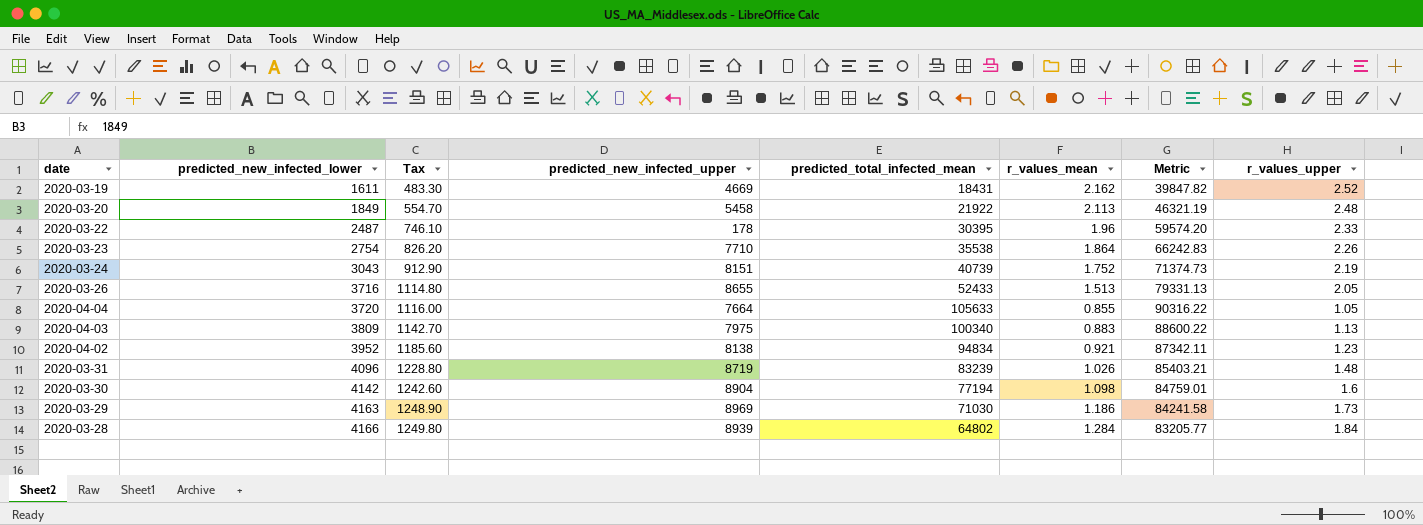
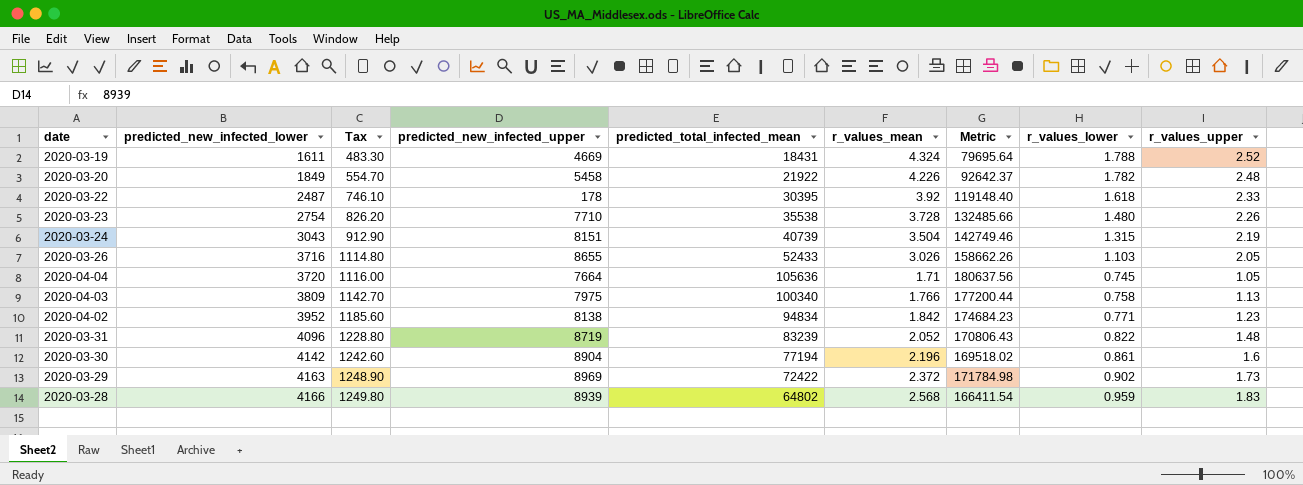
column r_values_lower | position: none -> 8
2020-03-19 | r_values_mean: 2.162 -> 4.324
2020-03-19 | Metric: 39847.82 -> 79695.64
2020-03-20 | r_values_mean: 2.113 -> 4.226
2020-03-20 | Metric: 46321.19 -> 92642.37
2020-03-22 | r_values_mean: 1.96 -> 3.92
2020-03-22 | Metric: 59574.20 -> 119148.40
2020-03-23 | r_values_mean: 1.864 -> 3.728
2020-03-23 | Metric: 66242.83 -> 132485.66
2020-03-24 | r_values_mean: 1.752 -> 3.504
2020-03-24 | Metric: 71374.73 -> 142749.46
2020-03-26 | r_values_mean: 1.513 -> 3.026
2020-03-26 | Metric: 79331.13 -> 158662.26
2020-04-04 | predicted_total_infected_mean: 105633 -> 105636
2020-04-04 | r_values_mean: 0.855 -> 1.71
2020-04-04 | Metric: 90316.22 -> 180637.56
2020-04-03 | r_values_mean: 0.883 -> 1.766
2020-04-03 | Metric: 88600.22 -> 177200.44
2020-04-02 | r_values_mean: 0.921 -> 1.842
2020-04-02 | Metric: 87342.11 -> 174684.23
2020-03-31 | r_values_mean: 1.026 -> 2.052
2020-03-31 | Metric: 85403.21 -> 170806.43
2020-03-30 | r_values_mean: 1.098 -> 2.196
2020-03-30 | Metric: 84759.01 -> 169518.02
2020-03-29 | predicted_total_infected_mean: 71030 -> 72422
2020-03-29 | r_values_mean: 1.186 -> 2.372
2020-03-29 | Metric: 84241.58 -> 171784.98
2020-03-28 | r_values_mean: 1.284 -> 2.568
2020-03-28 | Metric: 83205.77 -> 166411.54
2020-03-28 | r_values_upper: 1.84 -> 1.83

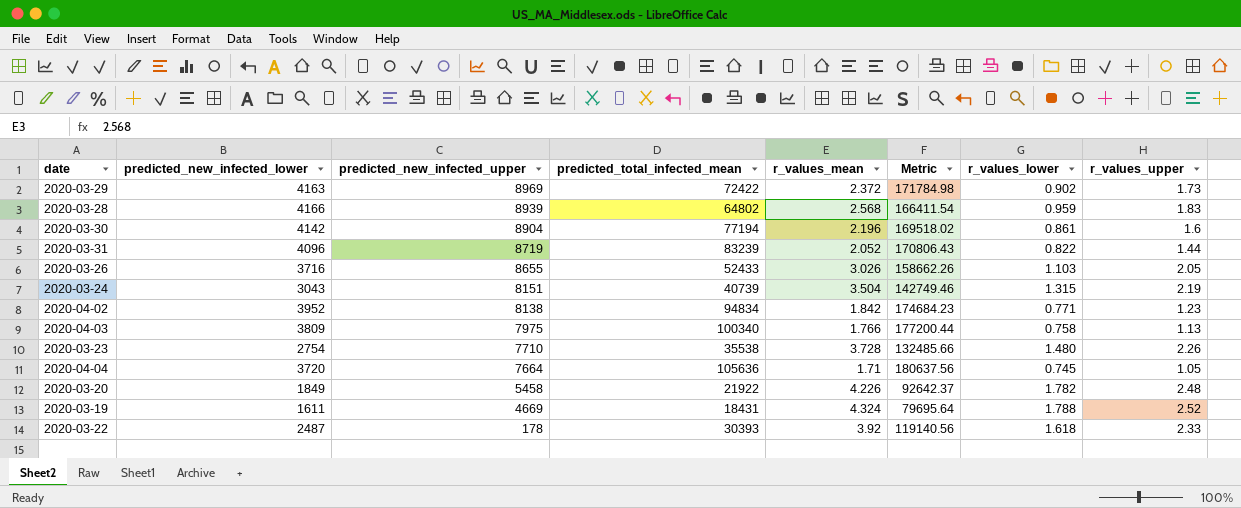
row order: predicted_new_infected_lower ascending -> predicted_new_infected_upper descending
column Tax | formula: [predicted_new_infected_lower] * 0.3 -> none
2020-03-31 | r_values_upper: 1.48 -> 1.44
2020-03-22 | predicted_total_infected_mean: 30395 -> 30393
2020-03-22 | Metric: 119148.40 -> 119140.56

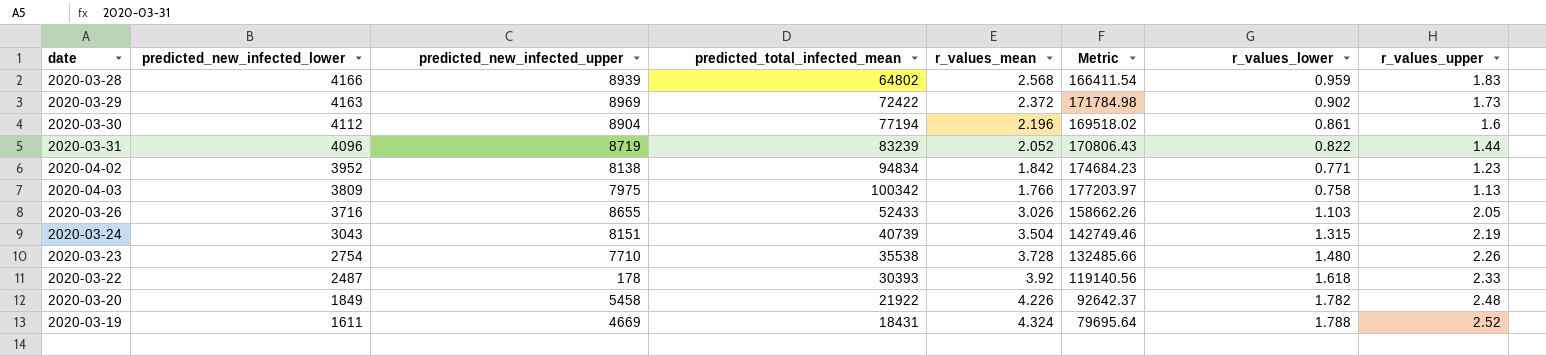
row order: predicted_new_infected_upper descending -> predicted_new_infected_lower descending
row 2020-04-04: 3720 | 7664 | 105636 | 1.71 | 180637.56 | 0.745 | 1.05 -> none
2020-03-30 | predicted_new_infected_lower: 4142 -> 4112
2020-04-03 | predicted_total_infected_mean: 100340 -> 100342
2020-04-03 | Metric: 177200.44 -> 177203.97

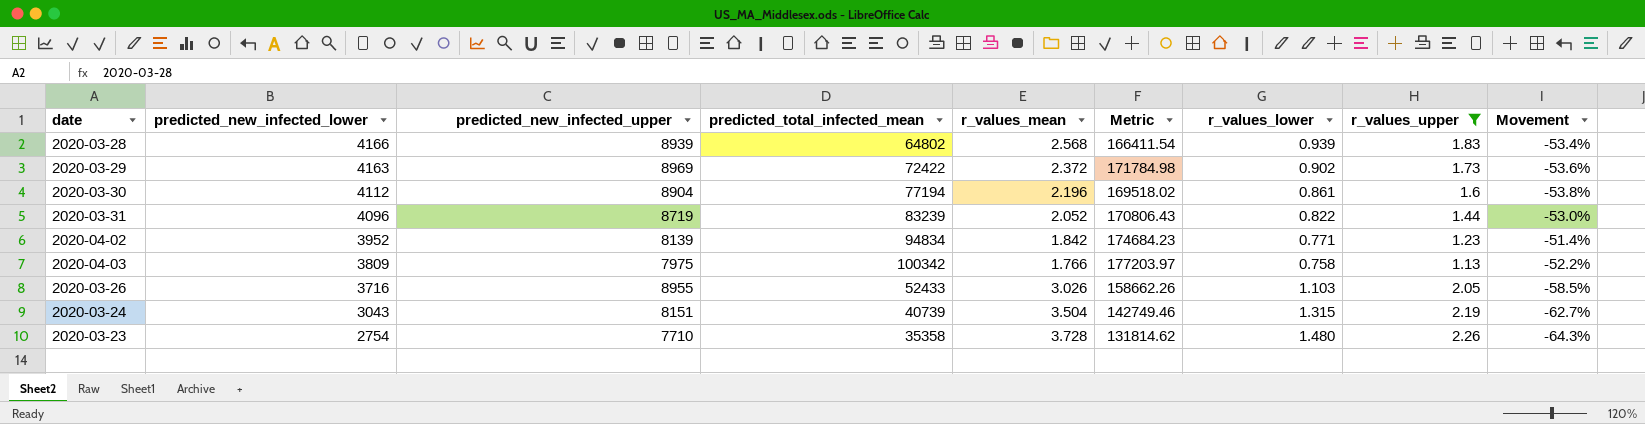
filter: none -> r_values_upper <= 2.26
column Movement | formula: none -> ([predicted_new_infected_lower] - [predicted_new_infected_upper]) / [predicted_new_infected_upper]
2020-03-28 | r_values_lower: 0.959 -> 0.939
2020-04-02 | predicted_new_infected_upper: 8138 -> 8139
2020-03-26 | predicted_new_infected_upper: 8655 -> 8955
2020-03-23 | predicted_total_infected_mean: 35538 -> 35358
2020-03-23 | Metric: 132485.66 -> 131814.62

